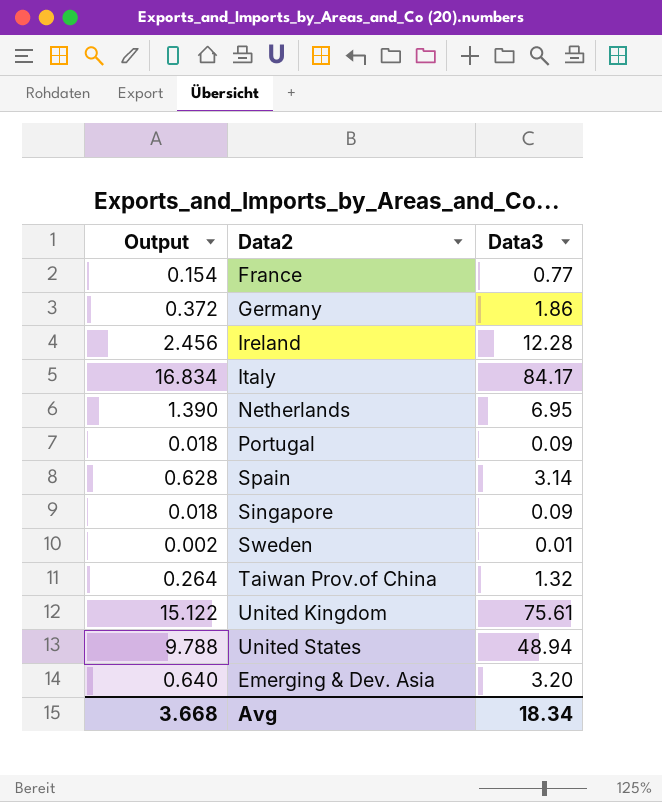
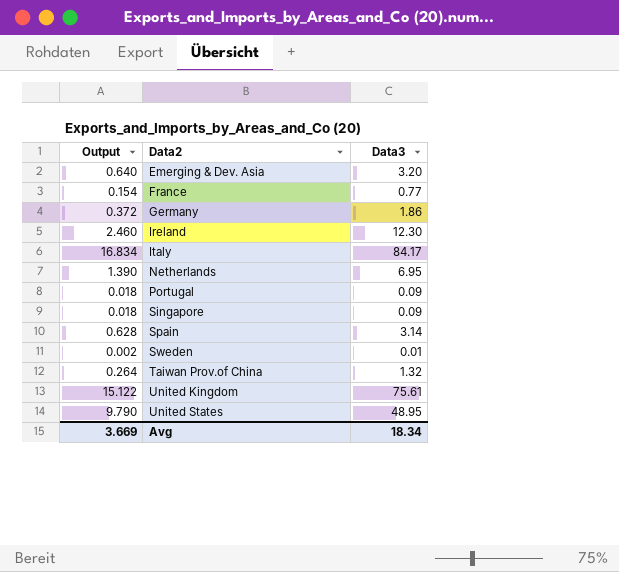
row order: none -> Data2 ascending
Ireland | Output: 2.456 -> 2.460
Ireland | Data3: 12.28 -> 12.30
United States | Output: 9.788 -> 9.790
United States | Data3: 48.94 -> 48.95
Avg | Output: 3.668 -> 3.669

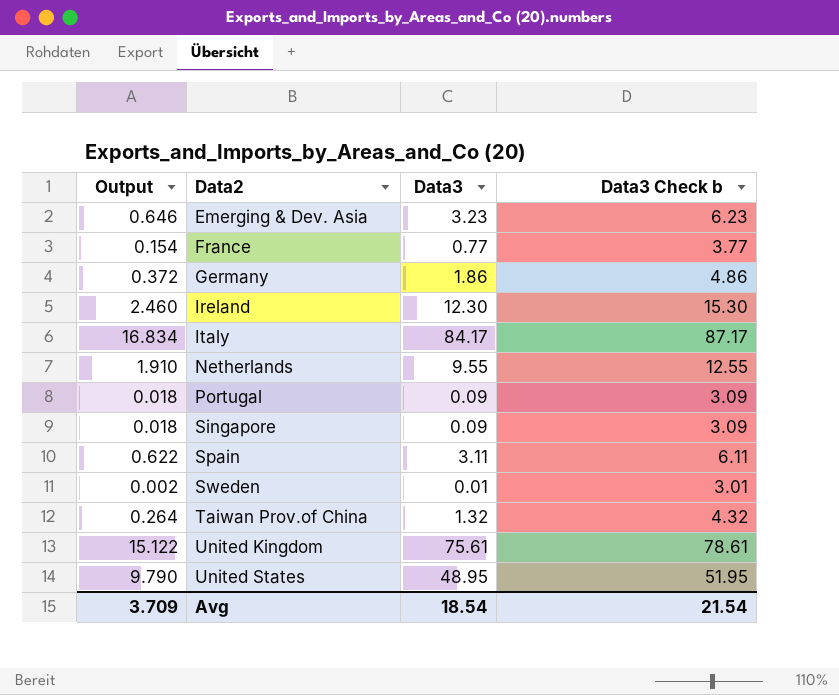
column Data3 Check b | formula: none -> [Data3] + 3
Emerging & Dev. Asia | Output: 0.640 -> 0.646
Emerging & Dev. Asia | Data3: 3.20 -> 3.23
Netherlands | Output: 1.390 -> 1.910
Netherlands | Data3: 6.95 -> 9.55
Spain | Output: 0.628 -> 0.622
Spain | Data3: 3.14 -> 3.11
Avg | Output: 3.669 -> 3.709
Avg | Data3: 18.34 -> 18.54

